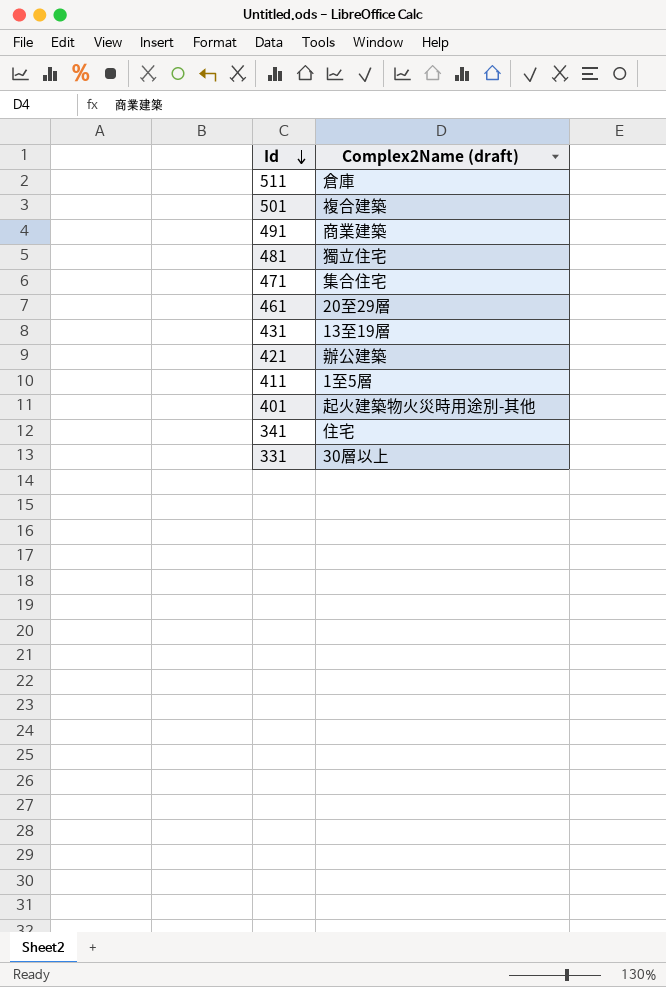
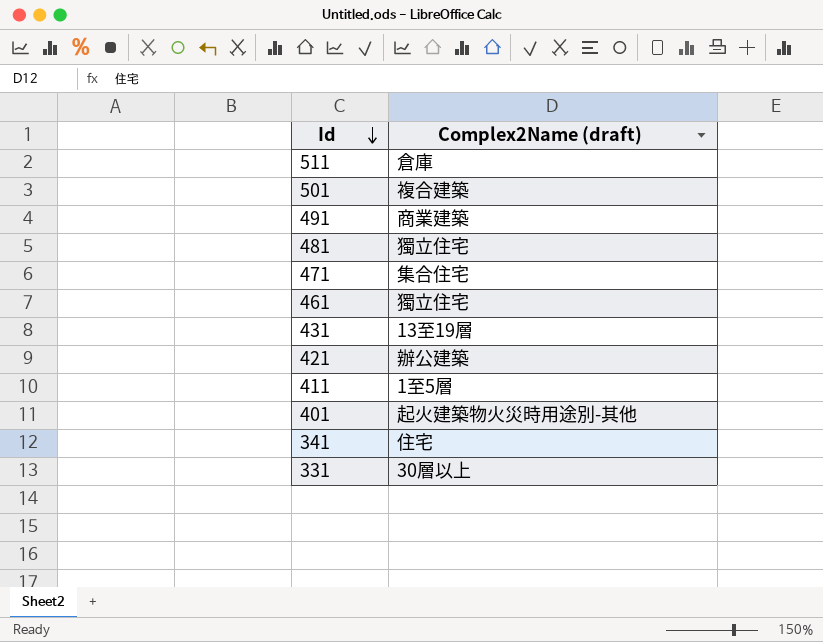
461 | Complex2Name (draft): 20至29層 -> 獨立住宅

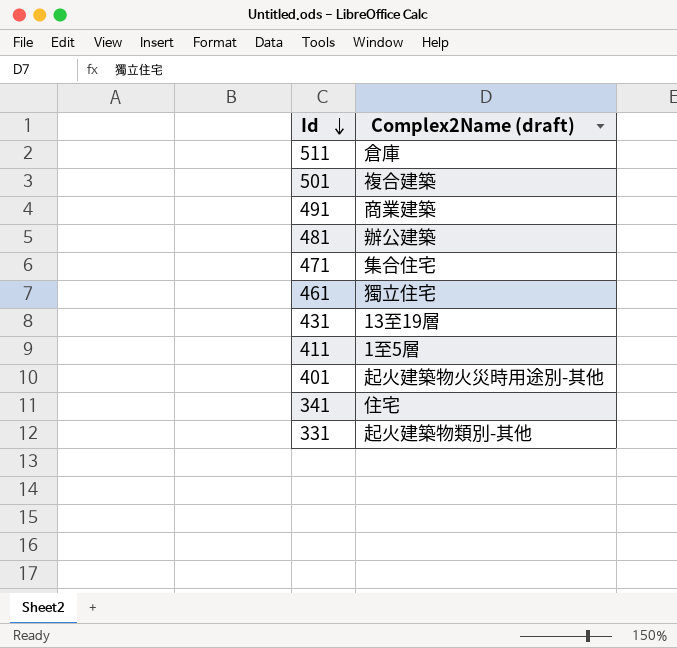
row 421: 辦公建築 -> none
481 | Complex2Name (draft): 獨立住宅 -> 辦公建築
331 | Complex2Name (draft): 30層以上 -> 起火建築物類別-其他

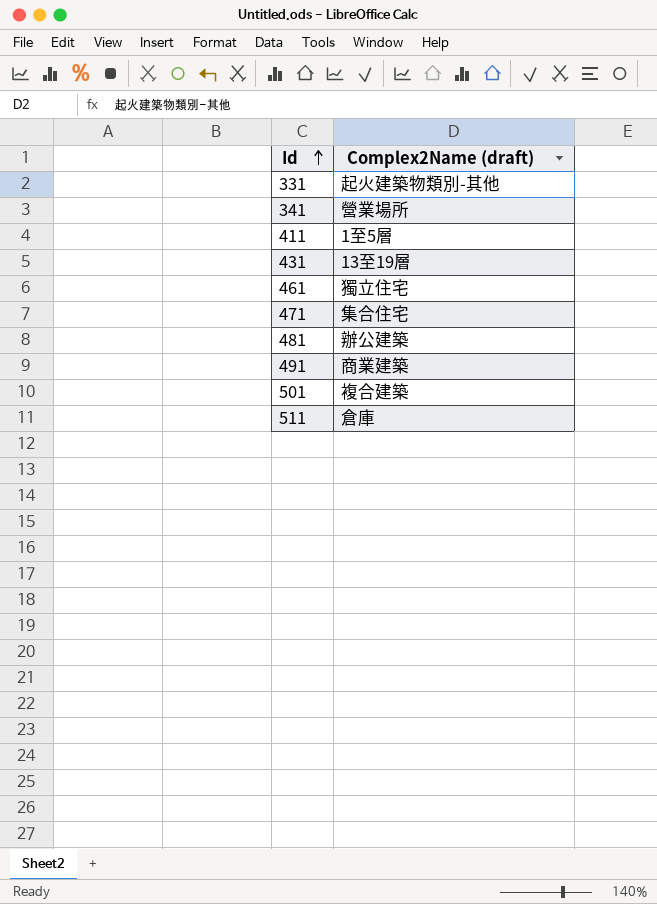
row order: Id descending -> Id ascending
row 401: 起火建築物火災時用途別-其他 -> none
341 | Complex2Name (draft): 住宅 -> 營業場所

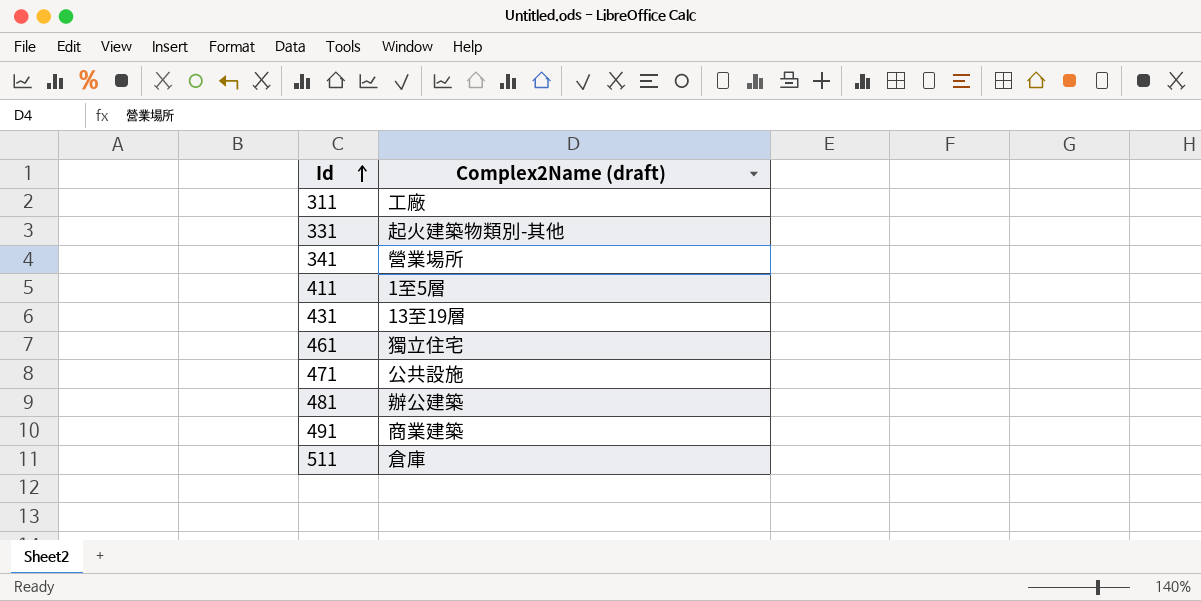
row 501: 複合建築 -> none
row 311: none -> 工廠
471 | Complex2Name (draft): 集合住宅 -> 公共設施

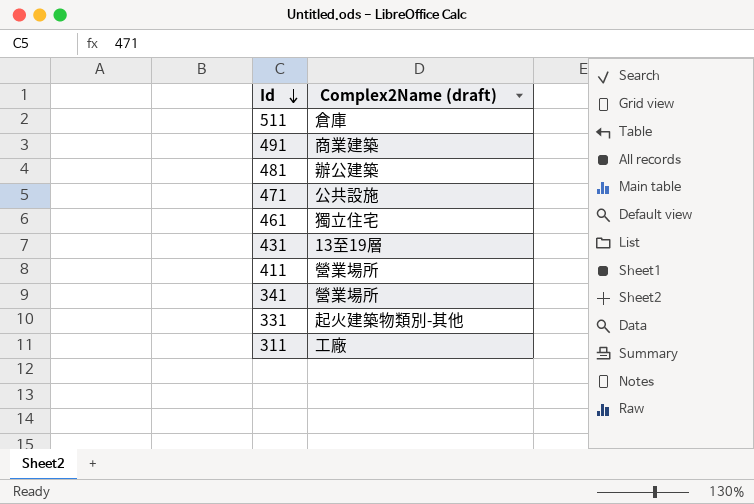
row order: Id ascending -> Id descending
411 | Complex2Name (draft): 1至5層 -> 營業場所

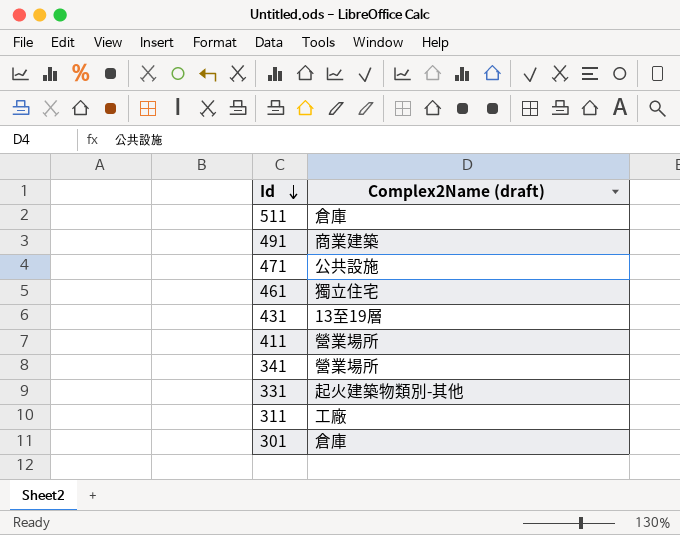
row 481: 辦公建築 -> none
row 301: none -> 倉庫

